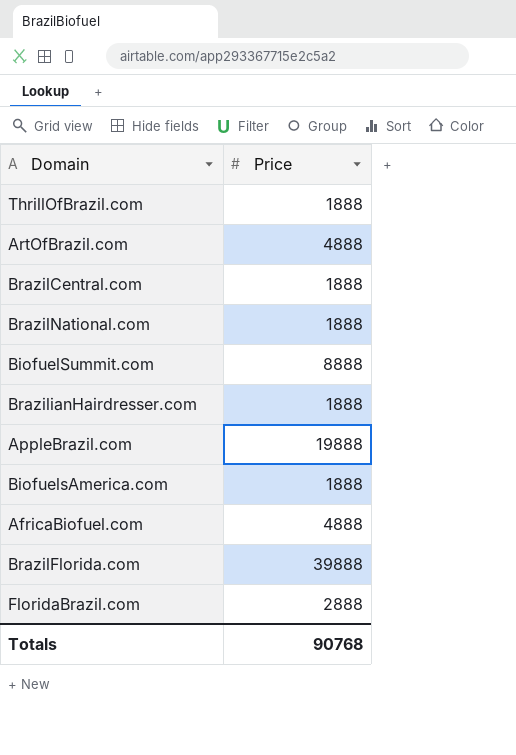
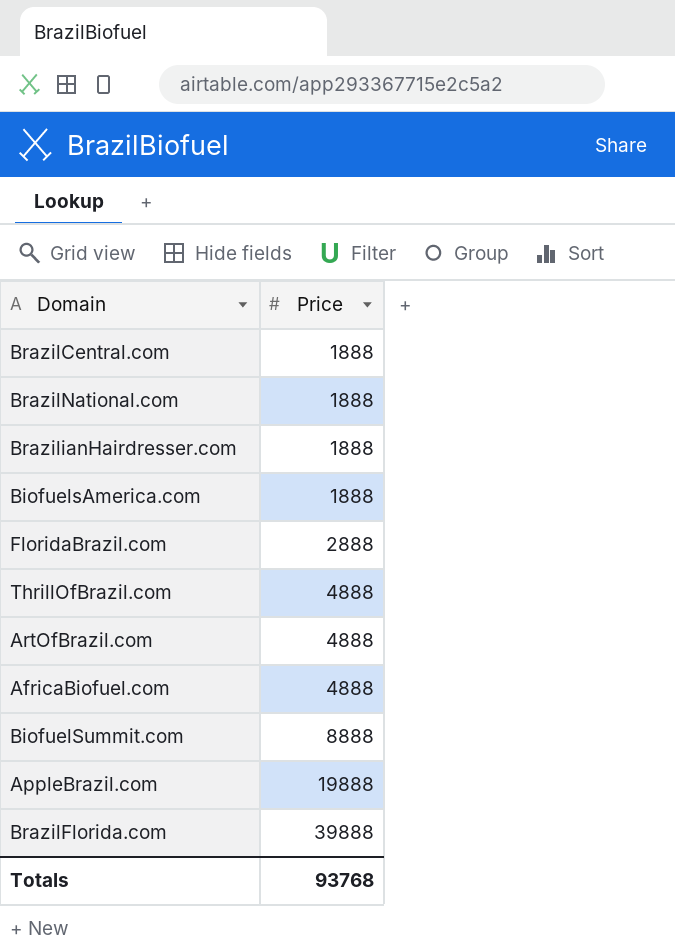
row order: none -> Price ascending
ThrillOfBrazil.com | Price: 1888 -> 4888
Totals | Price: 90768 -> 93768

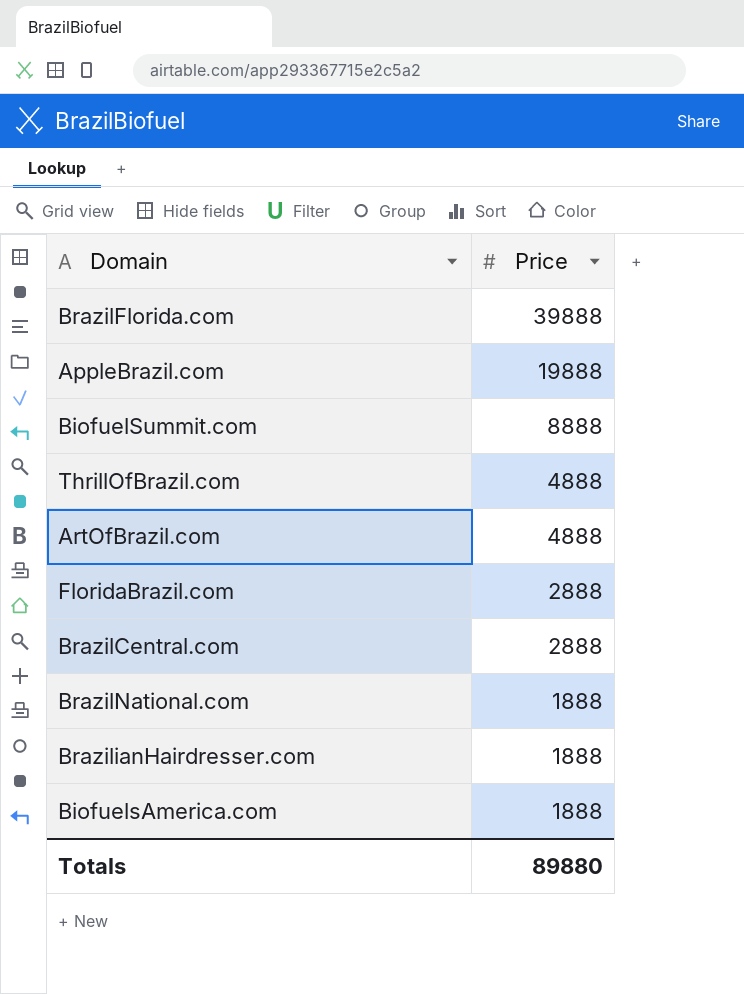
row order: Price ascending -> Price descending
row AfricaBiofuel.com: 4888 -> none
BrazilCentral.com | Price: 1888 -> 2888
Totals | Price: 93768 -> 89880

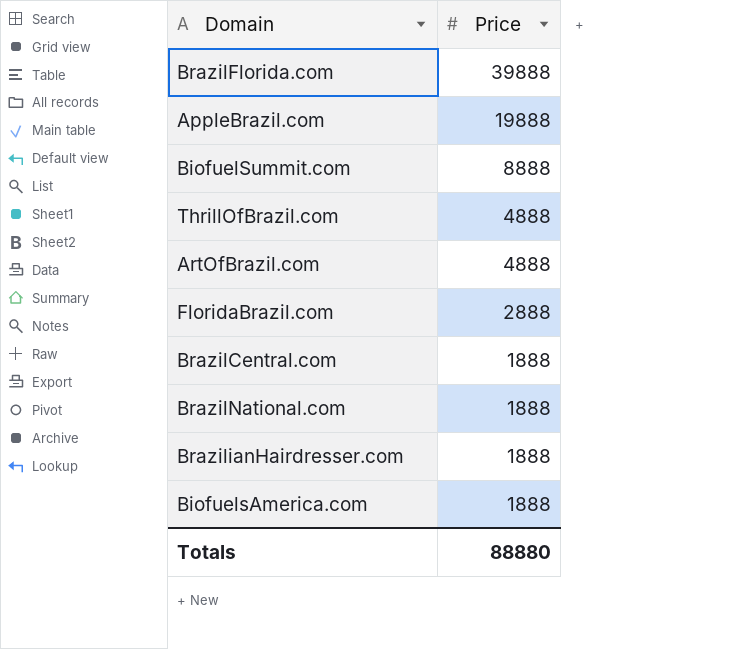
BrazilCentral.com | Price: 2888 -> 1888
Totals | Price: 89880 -> 88880

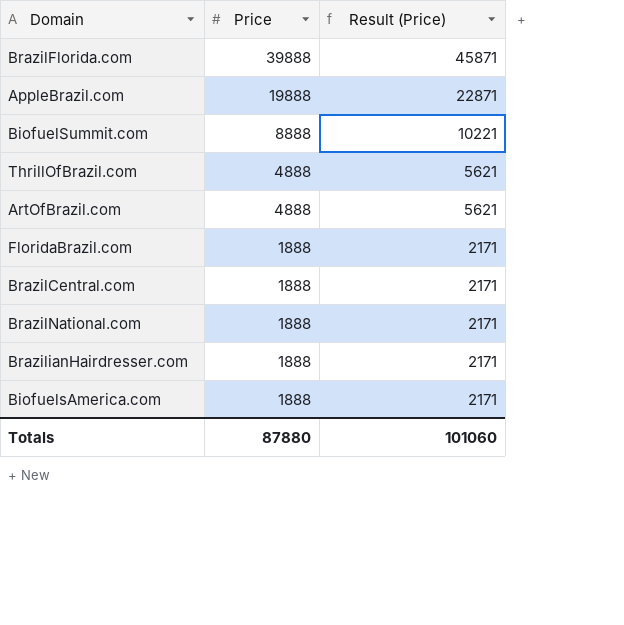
column Result (Price) | formula: none -> [Price] * 1.15
FloridaBrazil.com | Price: 2888 -> 1888
Totals | Price: 88880 -> 87880

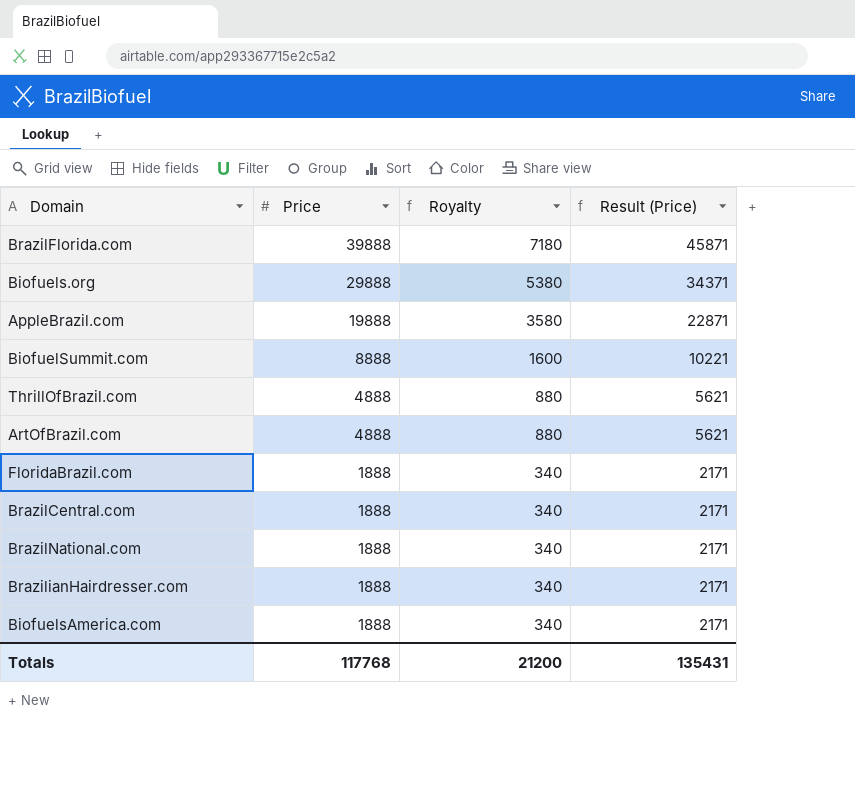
column Royalty | formula: none -> [Price] * 0.18
row Biofuels.org: none -> 29888 | 5380 | 34371
Totals | Price: 87880 -> 117768
Totals | Result (Price): 101060 -> 135431

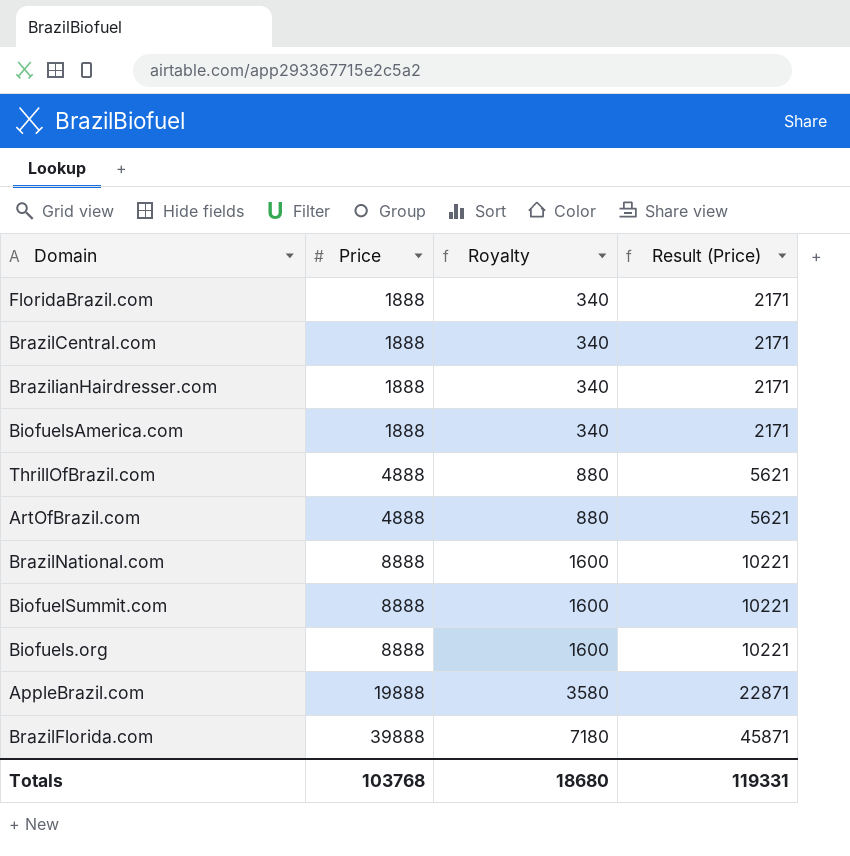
row order: Price descending -> Price ascending
BrazilNational.com | Price: 1888 -> 8888
BrazilNational.com | Royalty: 340 -> 1600
BrazilNational.com | Result (Price): 2171 -> 10221
Biofuels.org | Price: 29888 -> 8888
Biofuels.org | Royalty: 5380 -> 1600
Biofuels.org | Result (Price): 34371 -> 10221
Totals | Price: 117768 -> 103768
Totals | Royalty: 21200 -> 18680
Totals | Result (Price): 135431 -> 119331

